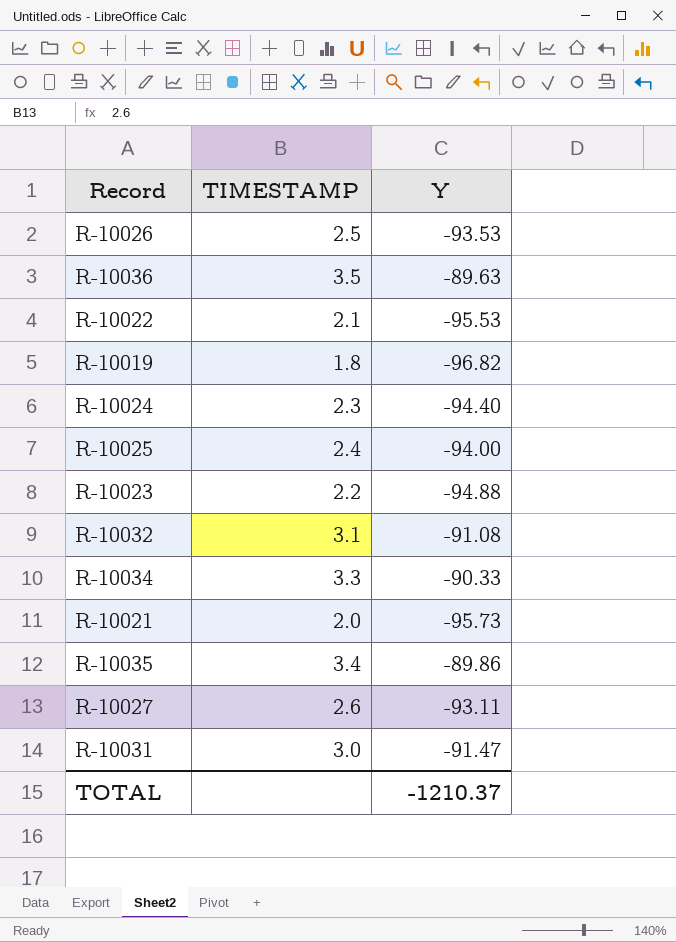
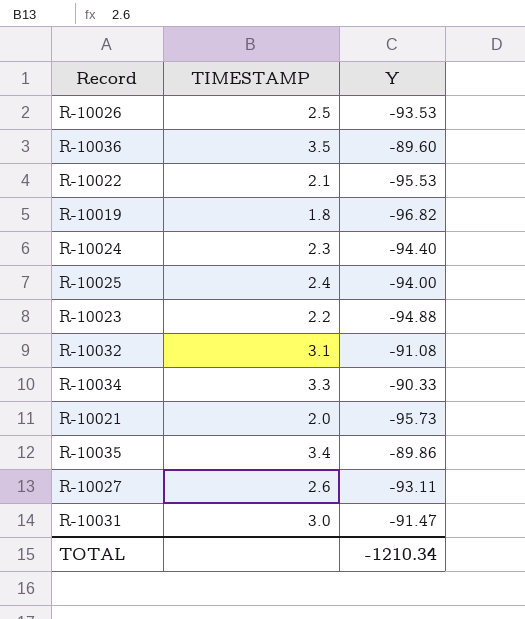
R-10036 | Y: -89.63 -> -89.60
TOTAL | Y: -1210.37 -> -1210.34

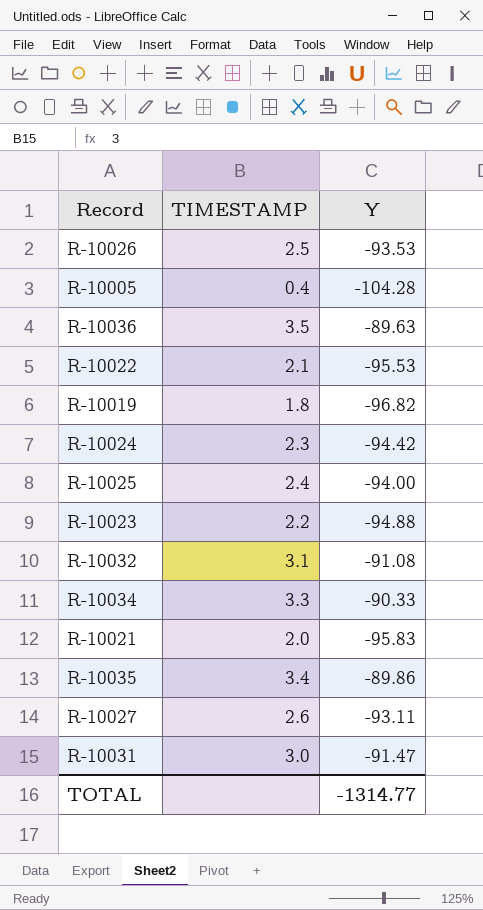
row R-10005: none -> 0.4 | -104.28
R-10036 | Y: -89.60 -> -89.63
R-10024 | Y: -94.40 -> -94.42
R-10021 | Y: -95.73 -> -95.83
TOTAL | Y: -1210.34 -> -1314.77

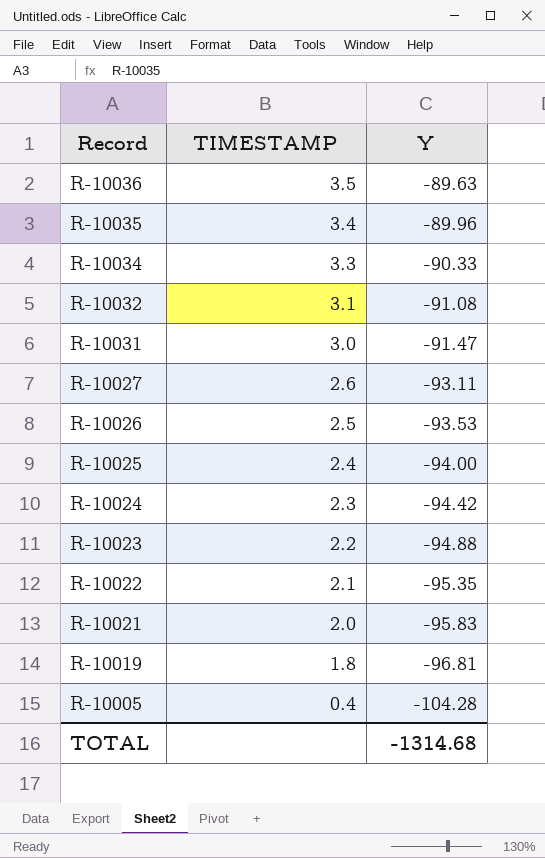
row order: none -> Record descending
R-10035 | Y: -89.86 -> -89.96
R-10022 | Y: -95.53 -> -95.35
R-10019 | Y: -96.82 -> -96.81
TOTAL | Y: -1314.77 -> -1314.68

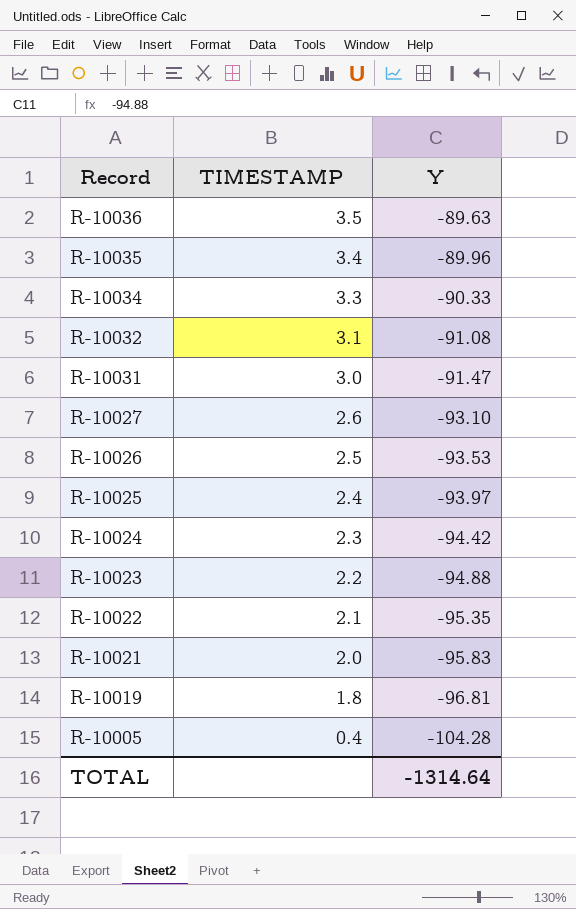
R-10027 | Y: -93.11 -> -93.10
R-10025 | Y: -94.00 -> -93.97
TOTAL | Y: -1314.68 -> -1314.64

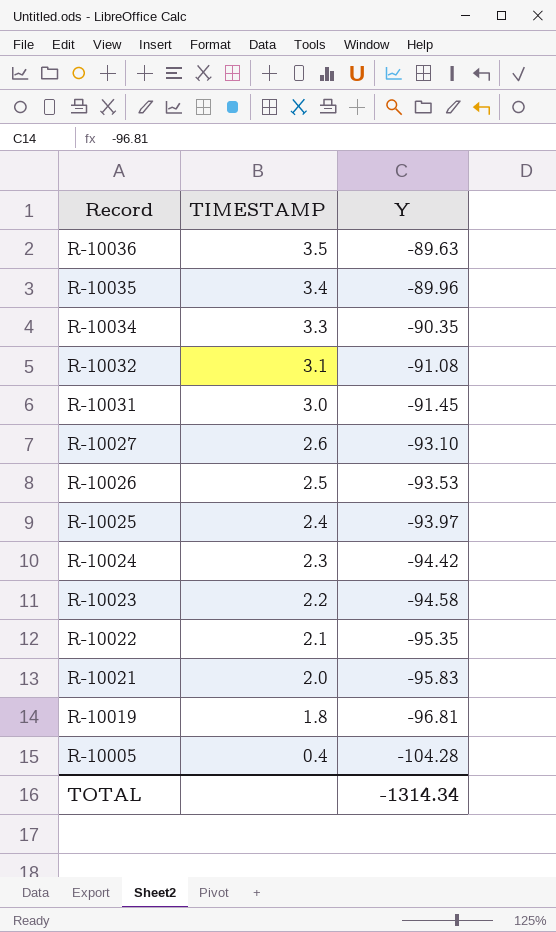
R-10034 | Y: -90.33 -> -90.35
R-10031 | Y: -91.47 -> -91.45
R-10023 | Y: -94.88 -> -94.58
TOTAL | Y: -1314.64 -> -1314.34

